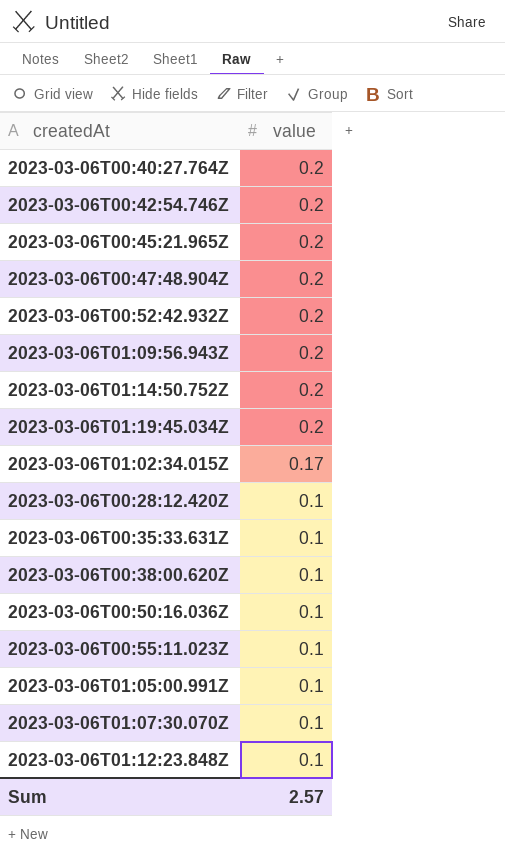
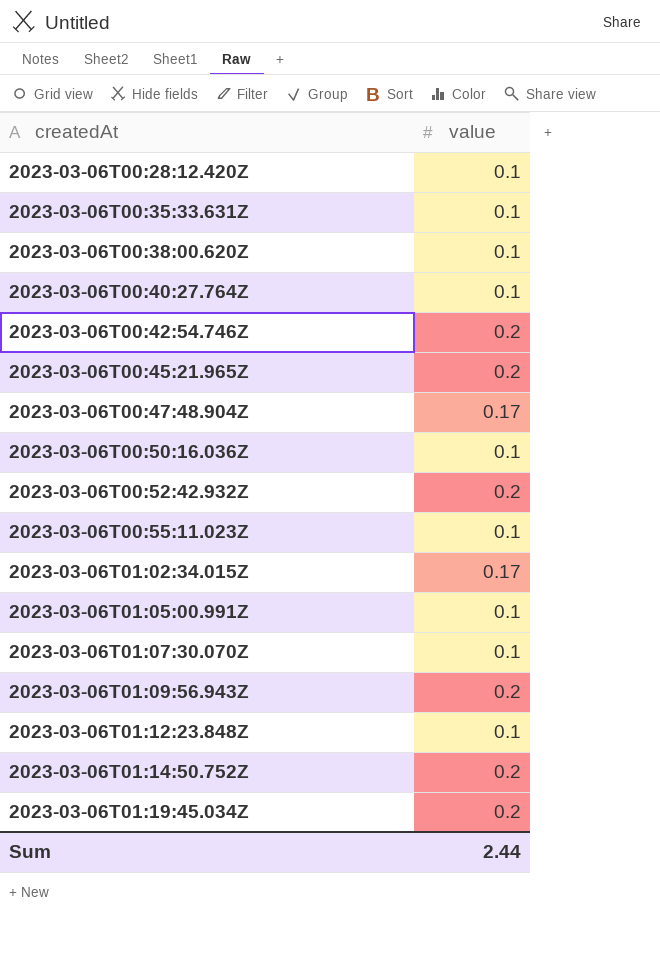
row order: value descending -> createdAt ascending
2023-03-06T00:40:27.764Z | value: 0.2 -> 0.1
2023-03-06T00:47:48.904Z | value: 0.2 -> 0.17
Sum | value: 2.57 -> 2.44

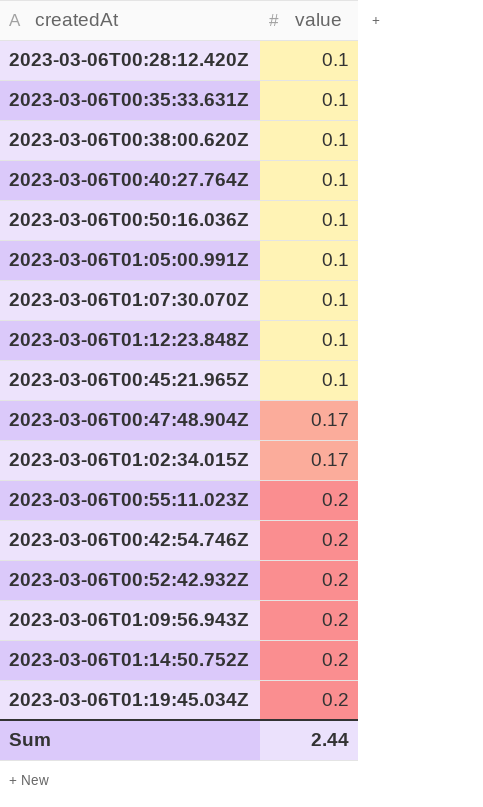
row order: createdAt ascending -> value ascending
2023-03-06T00:45:21.965Z | value: 0.2 -> 0.1
2023-03-06T00:55:11.023Z | value: 0.1 -> 0.2

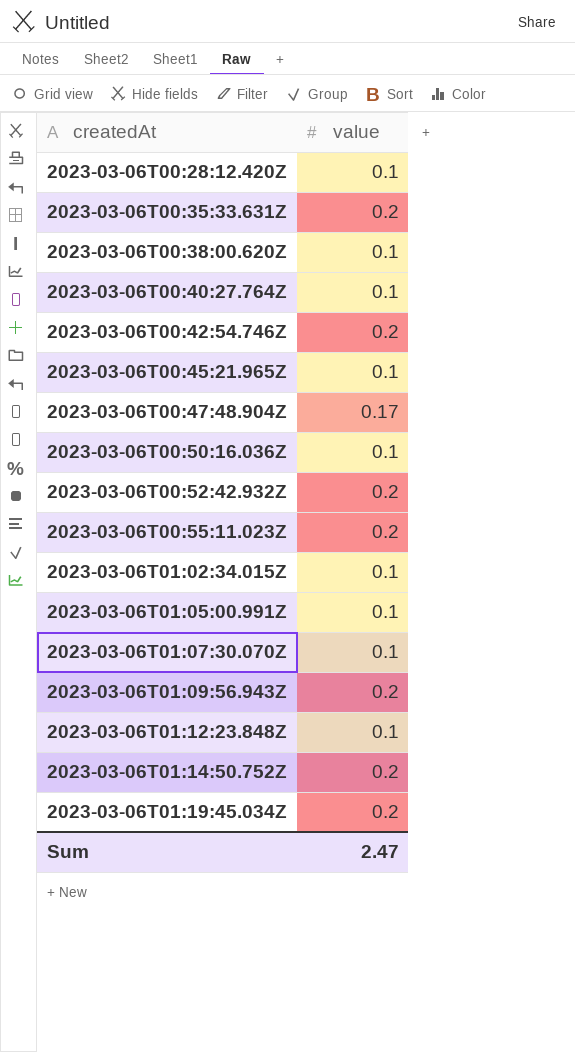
row order: value ascending -> createdAt ascending
2023-03-06T00:35:33.631Z | value: 0.1 -> 0.2
2023-03-06T01:02:34.015Z | value: 0.17 -> 0.1
Sum | value: 2.44 -> 2.47

